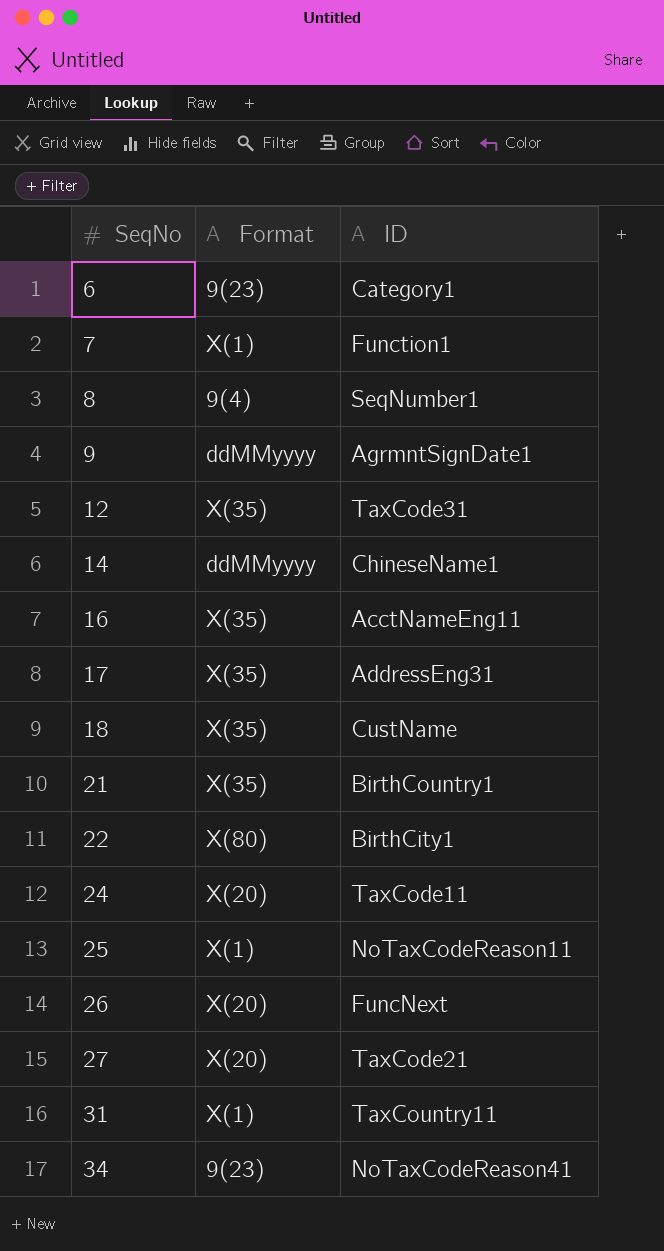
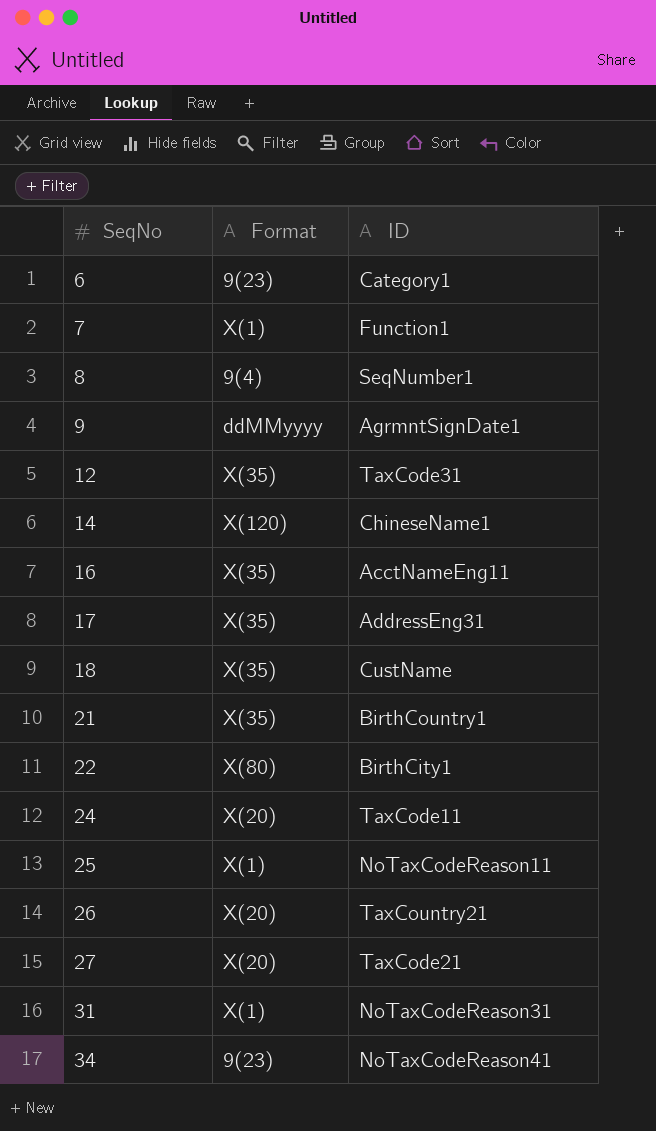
14 | Format: ddMMyyyy -> X(120)
26 | ID: FuncNext -> TaxCountry21
31 | ID: TaxCountry11 -> NoTaxCodeReason31

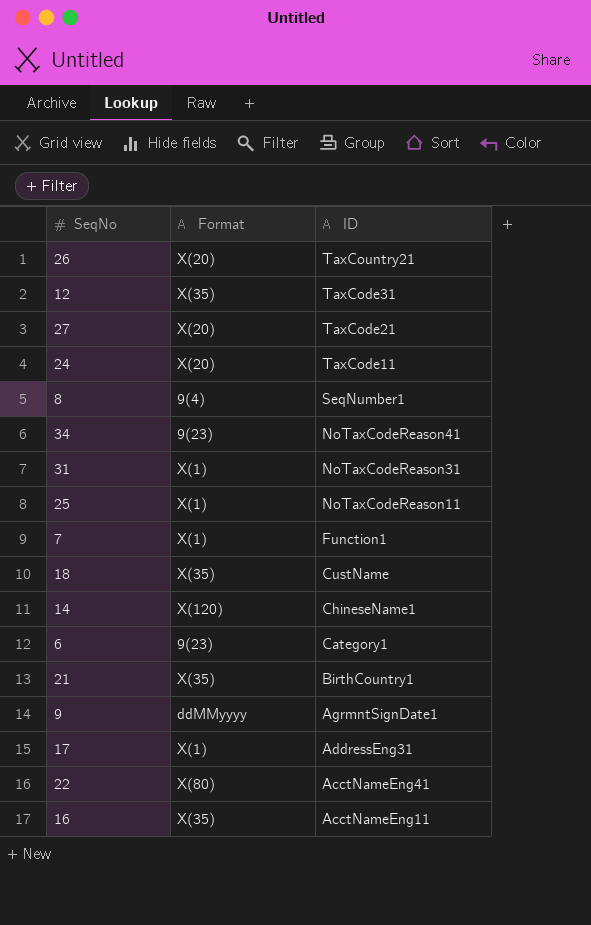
row order: SeqNo ascending -> ID descending
17 | Format: X(35) -> X(1)
22 | ID: BirthCity1 -> AcctNameEng41

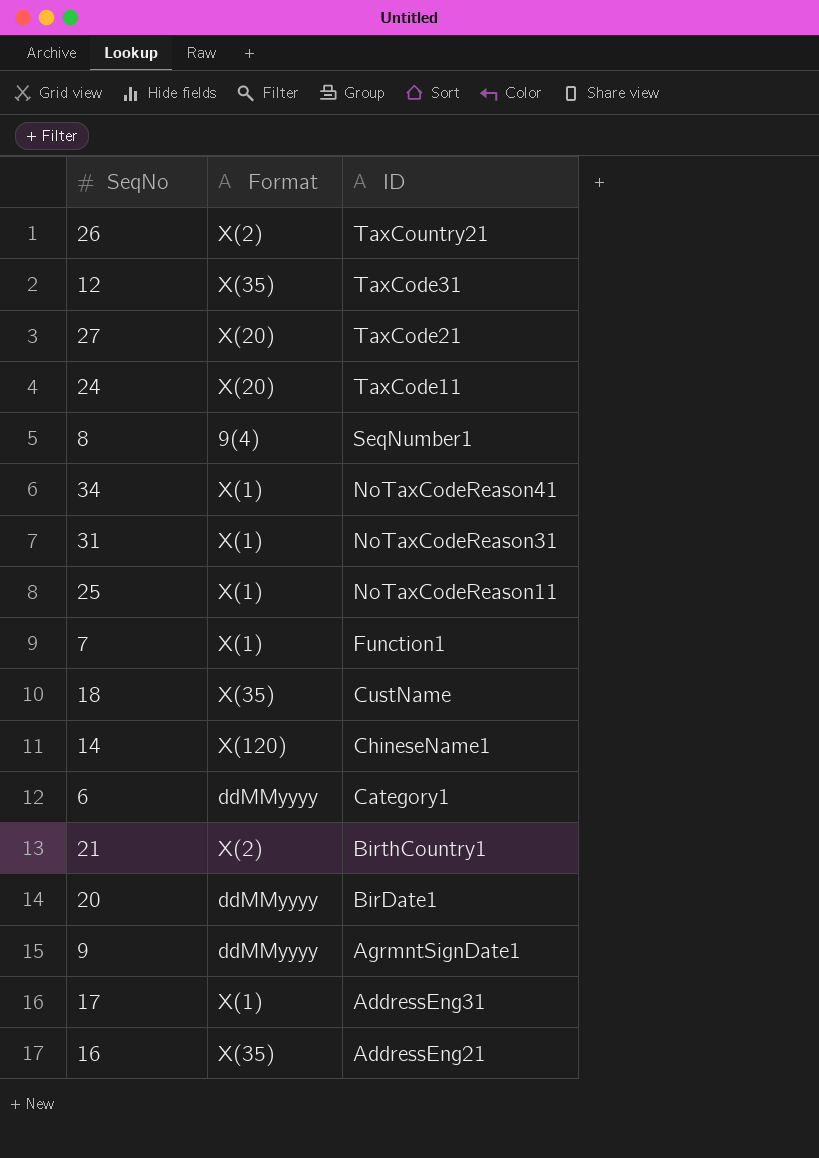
row 22: X(80) | AcctNameEng41 -> none
26 | Format: X(20) -> X(2)
34 | Format: 9(23) -> X(1)
6 | Format: 9(23) -> ddMMyyyy
21 | Format: X(35) -> X(2)
row 20: none -> ddMMyyyy | BirDate1
16 | ID: AcctNameEng11 -> AddressEng21

